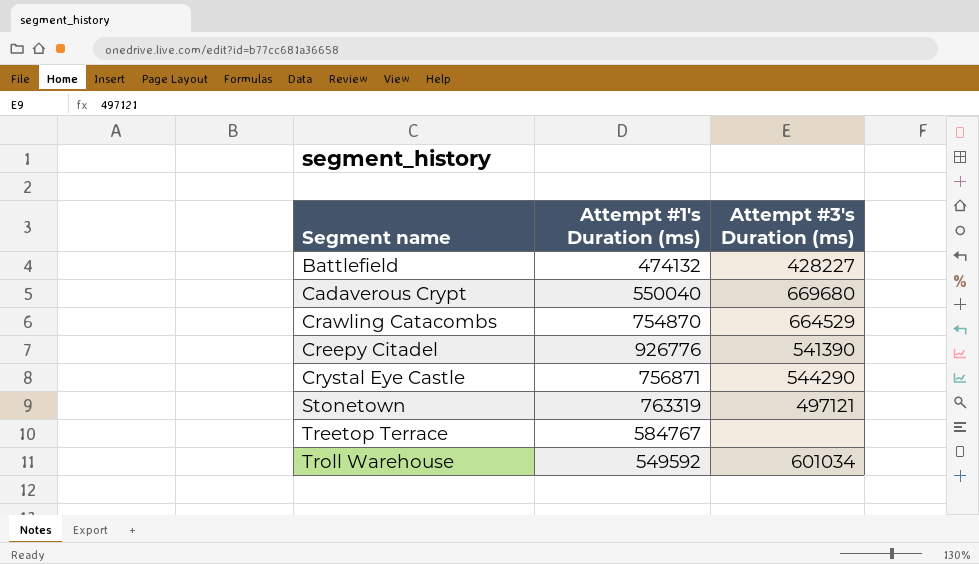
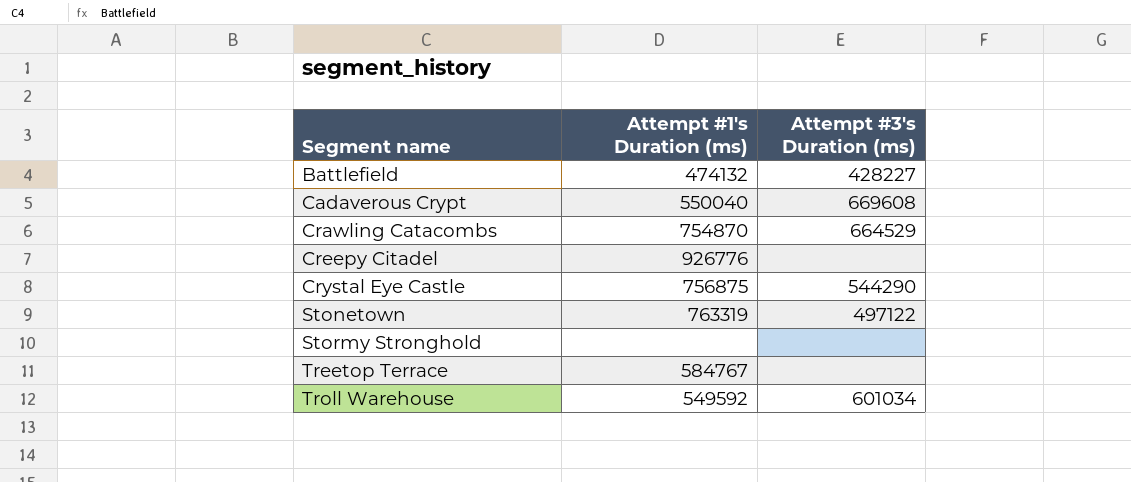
Cadaverous Crypt | Attempt #3's Duration (ms): 669680 -> 669608
Creepy Citadel | Attempt #3's Duration (ms): 541390 -> none
Crystal Eye Castle | Attempt #1's Duration (ms): 756871 -> 756875
Stonetown | Attempt #3's Duration (ms): 497121 -> 497122
row Stormy Stronghold: none -> none | none

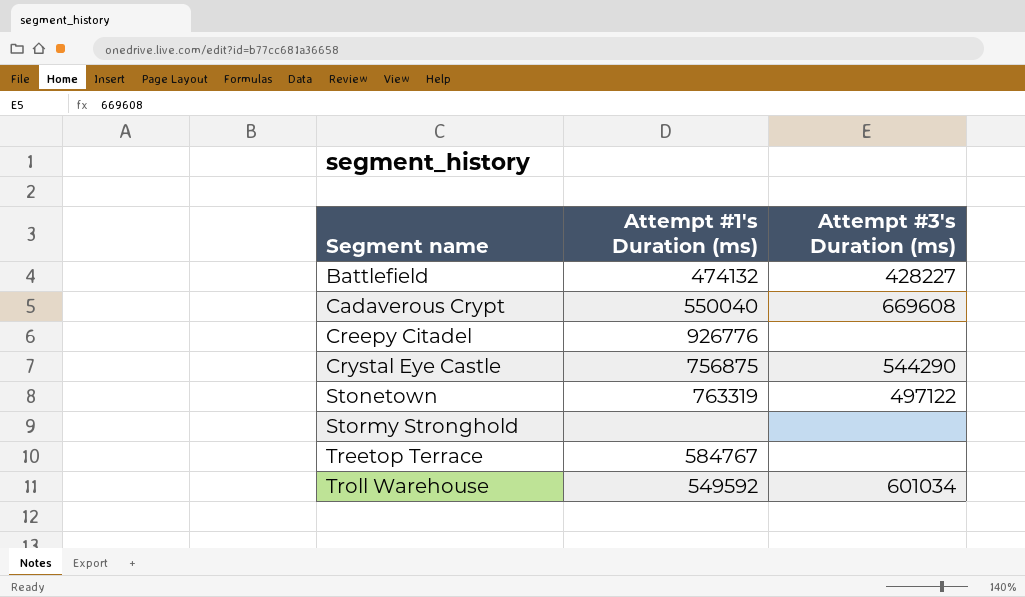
row Crawling Catacombs: 754870 | 664529 -> none

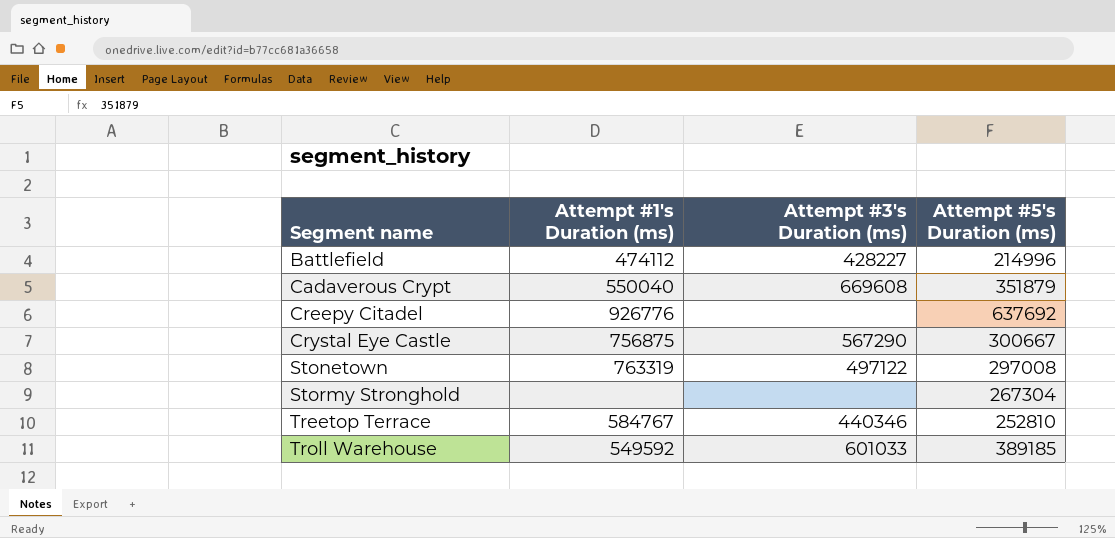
column Attempt #5's Duration (ms) | position: none -> 4
Battlefield | Attempt #1's Duration (ms): 474132 -> 474112
Crystal Eye Castle | Attempt #3's Duration (ms): 544290 -> 567290
Treetop Terrace | Attempt #3's Duration (ms): none -> 440346
Troll Warehouse | Attempt #3's Duration (ms): 601034 -> 601033

